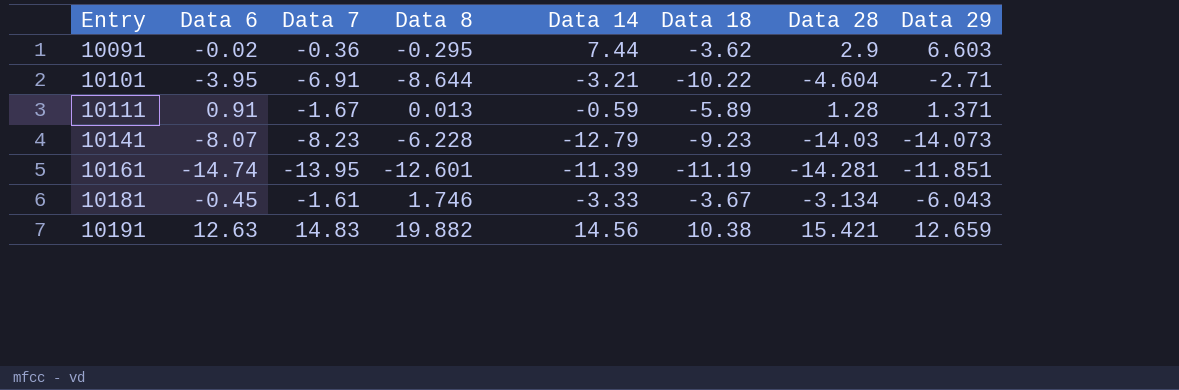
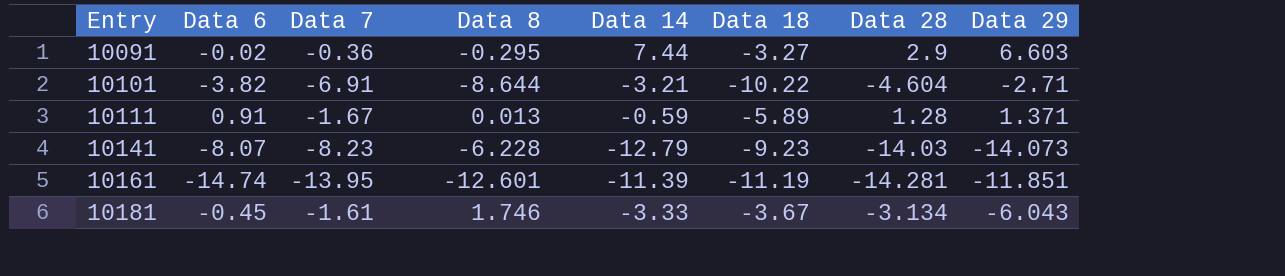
row 10191: 12.63 | 14.83 | 19.882 | 14.56 | 10.38 | 15.421 | 12.659 -> none
10091 | Data 18: -3.62 -> -3.27
10101 | Data 6: -3.95 -> -3.82

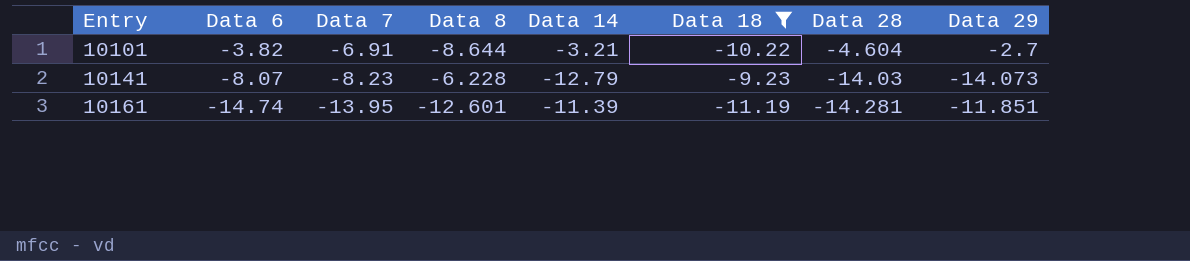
filter: none -> Data 18 <= -9.23
10101 | Data 29: -2.71 -> -2.7

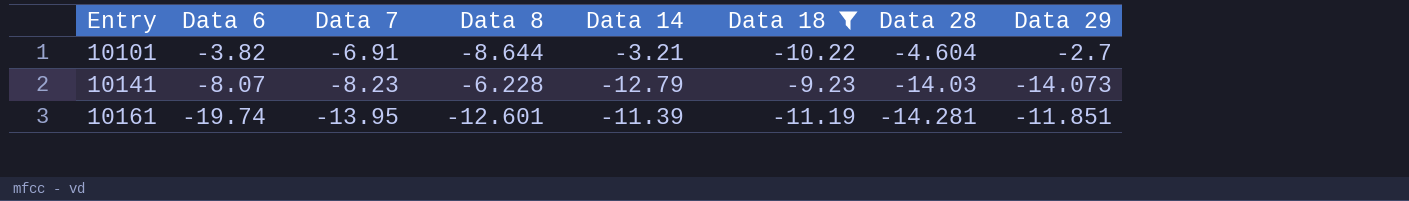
10161 | Data 6: -14.74 -> -19.74

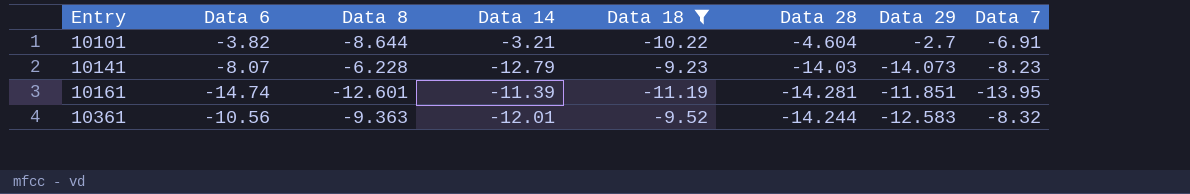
column Data 7 | position: 3 -> 8
10161 | Data 6: -19.74 -> -14.74
row 10361: none -> -10.56 | -9.363 | -12.01 | -9.52 | -14.244 | -12.583 | -8.32

